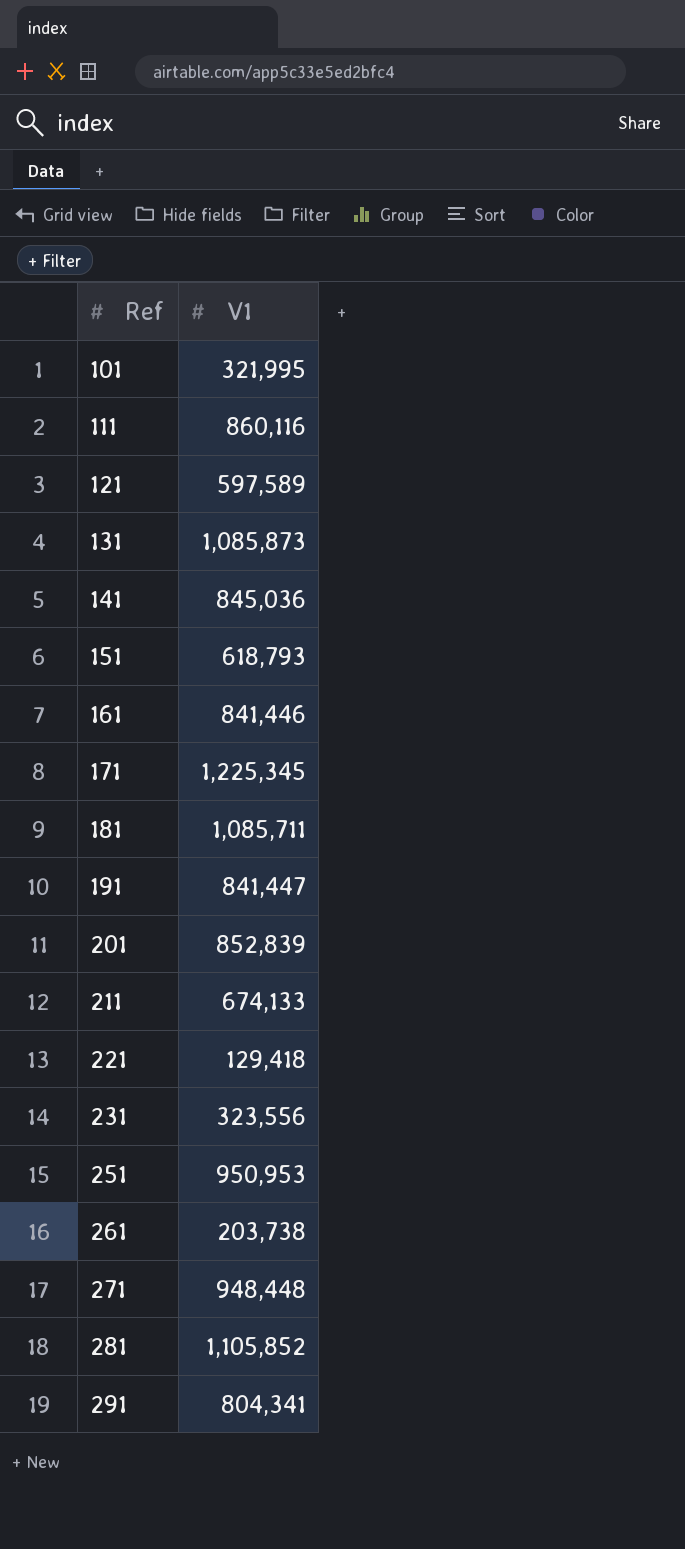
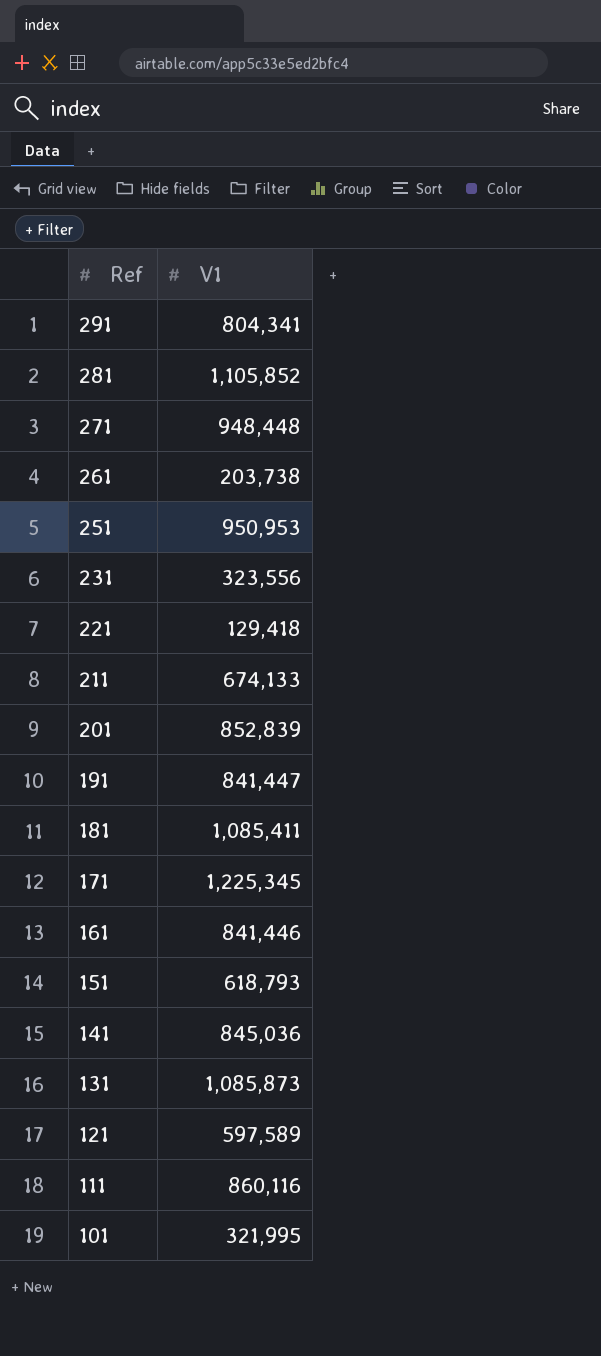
row order: Ref ascending -> Ref descending
181 | V1: 1,085,711 -> 1,085,411

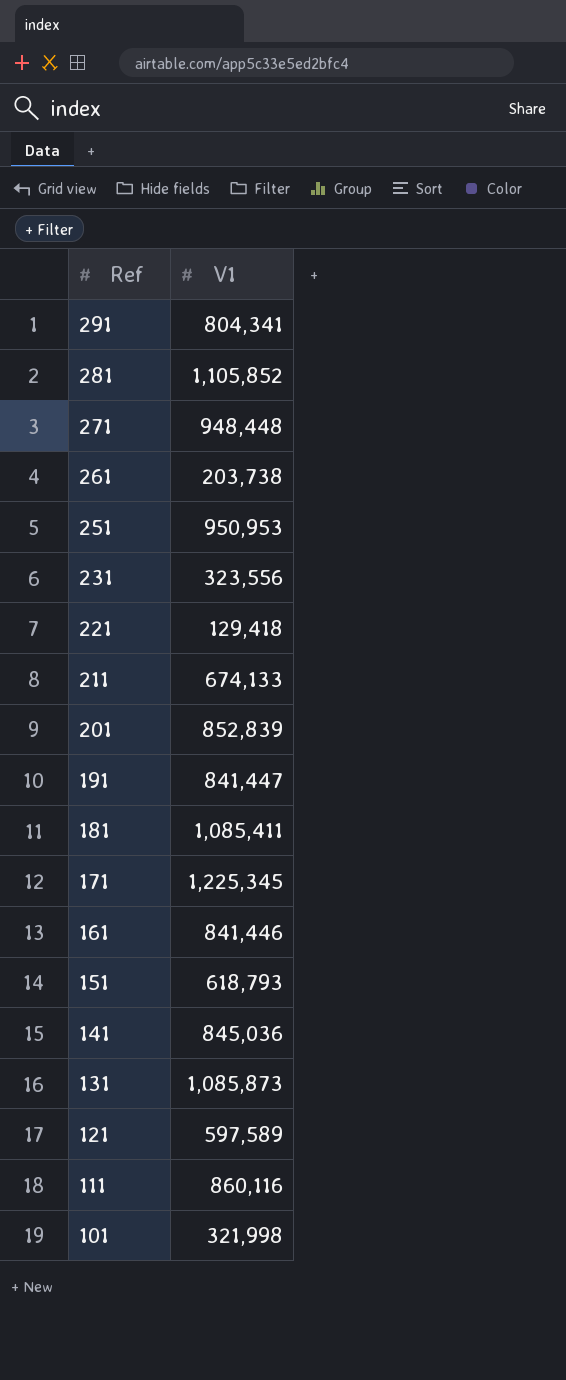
101 | V1: 321,995 -> 321,998

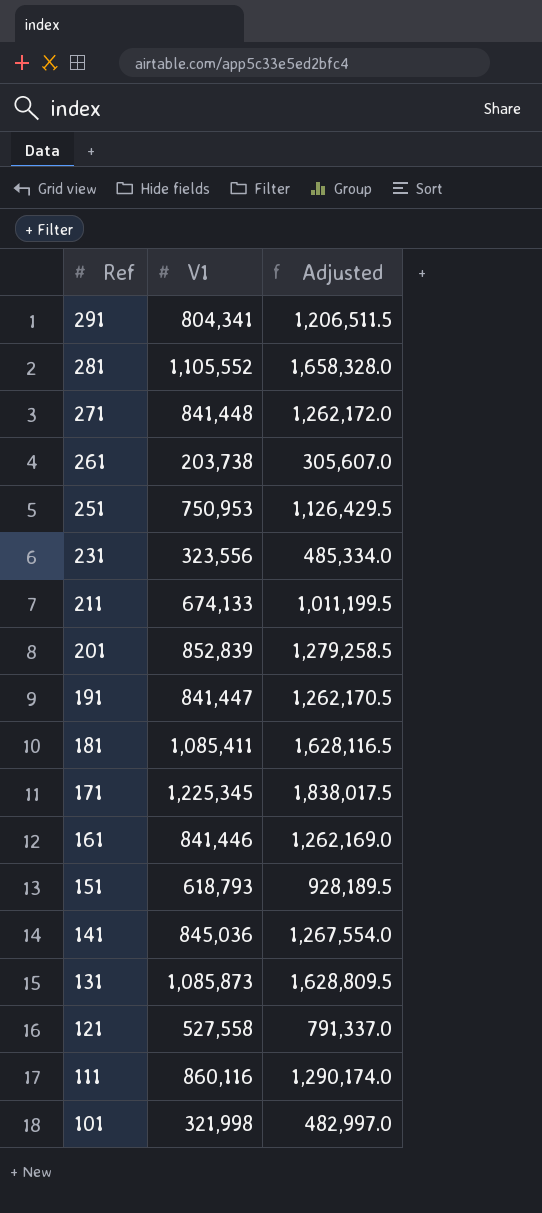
column Adjusted | formula: none -> [V1] * 1.5
row 221: 129,418 -> none
281 | V1: 1,105,852 -> 1,105,552
271 | V1: 948,448 -> 841,448
251 | V1: 950,953 -> 750,953
121 | V1: 597,589 -> 527,558

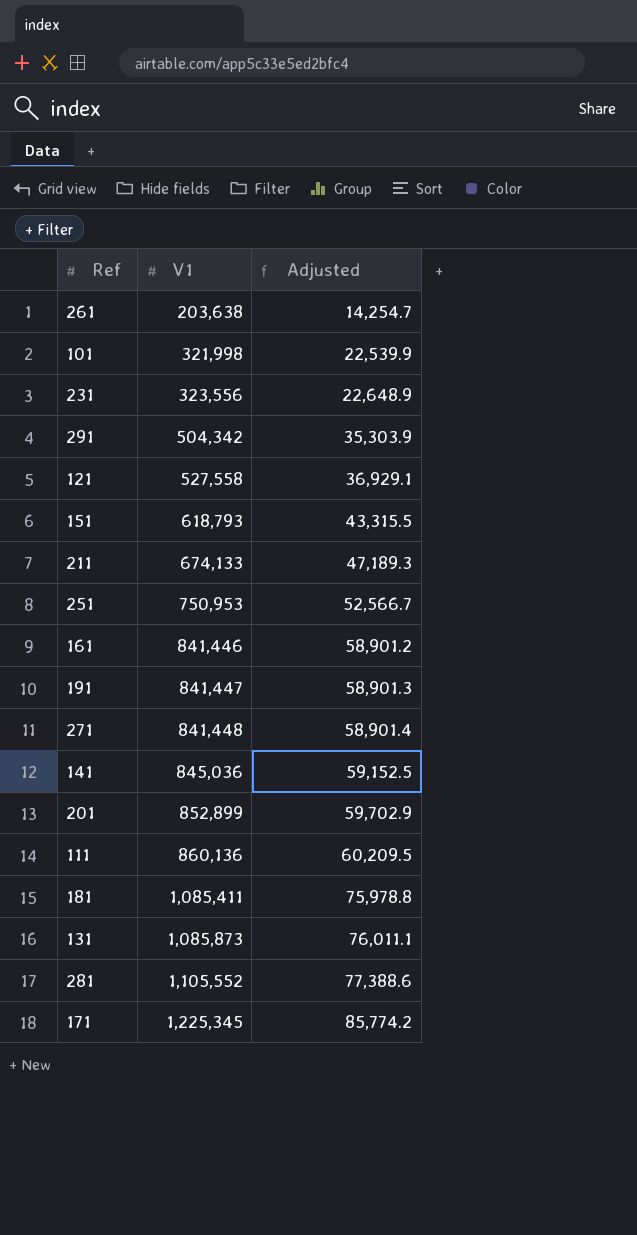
row order: Ref descending -> V1 ascending
column Adjusted | formula: [V1] * 1.5 -> [V1] * 0.07
261 | V1: 203,738 -> 203,638
291 | V1: 804,341 -> 504,342
201 | V1: 852,839 -> 852,899
111 | V1: 860,116 -> 860,136

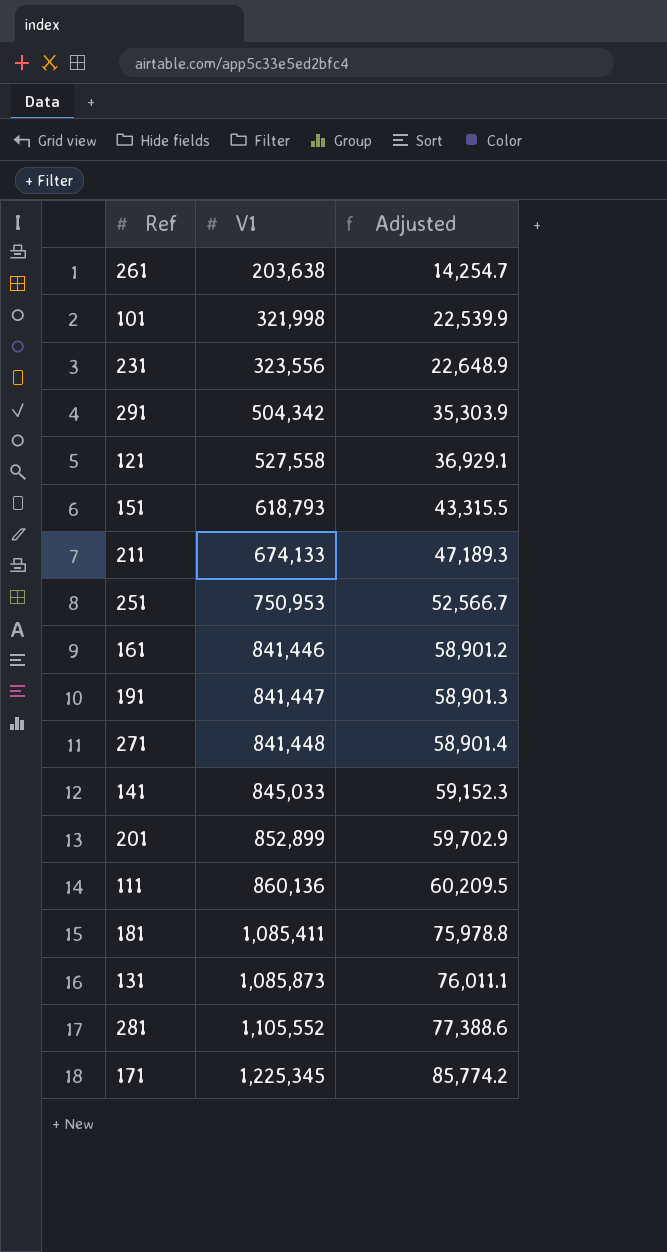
141 | V1: 845,036 -> 845,033
141 | Adjusted: 59,152.5 -> 59,152.3

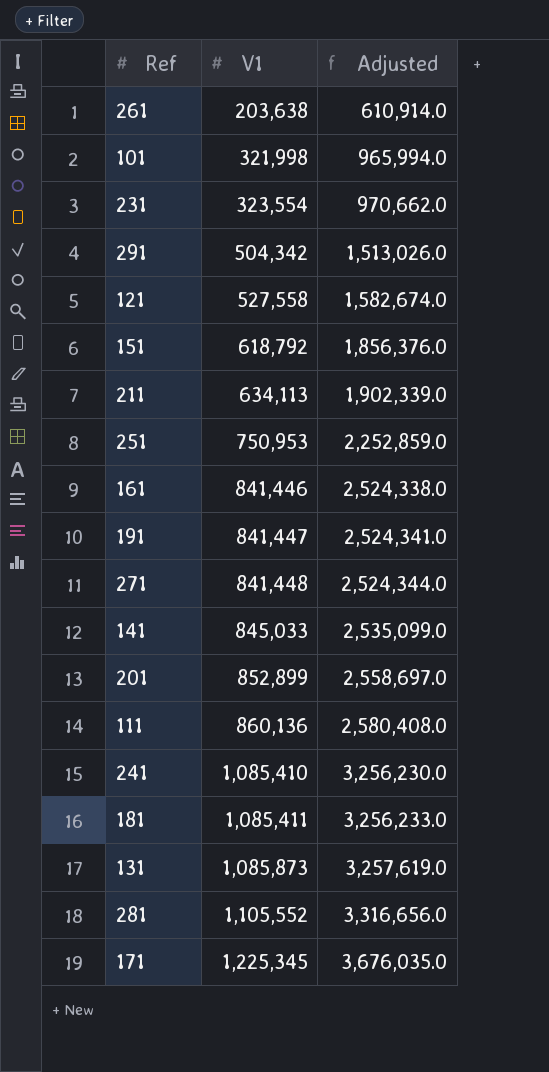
column Adjusted | formula: [V1] * 0.07 -> [V1] * 3
231 | V1: 323,556 -> 323,554
151 | V1: 618,793 -> 618,792
211 | V1: 674,133 -> 634,113
row 241: none -> 1,085,410 | 3,256,230.0

